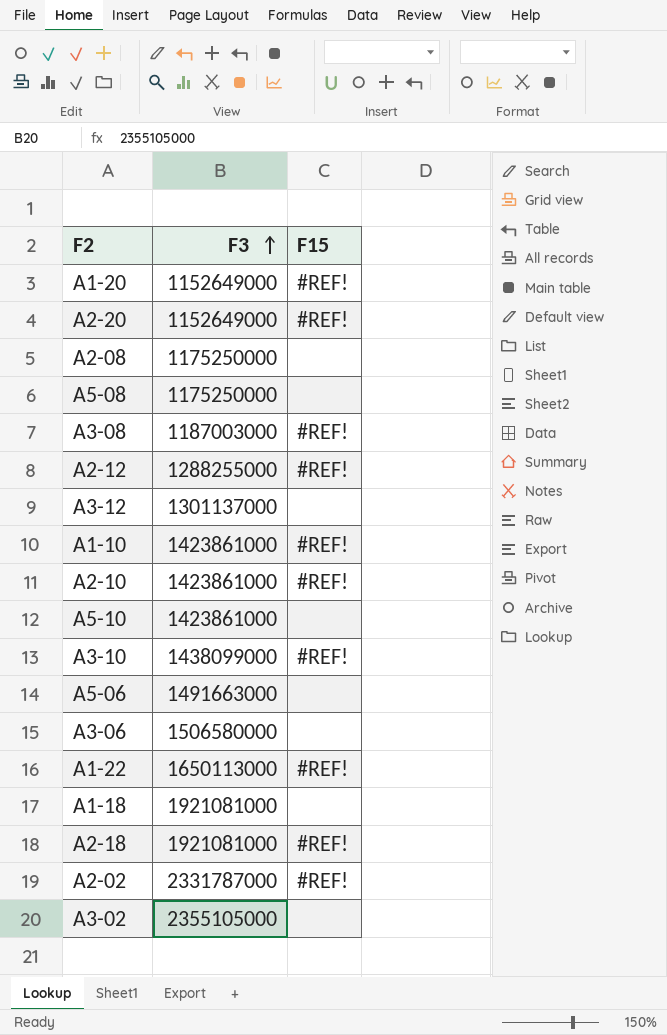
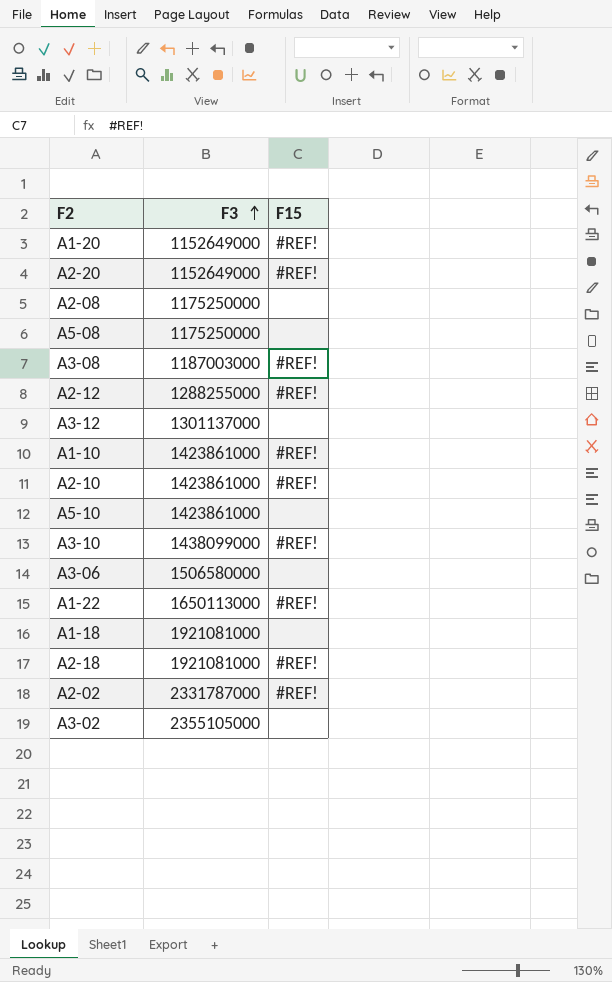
row A5-06: 1491663000 | none -> none

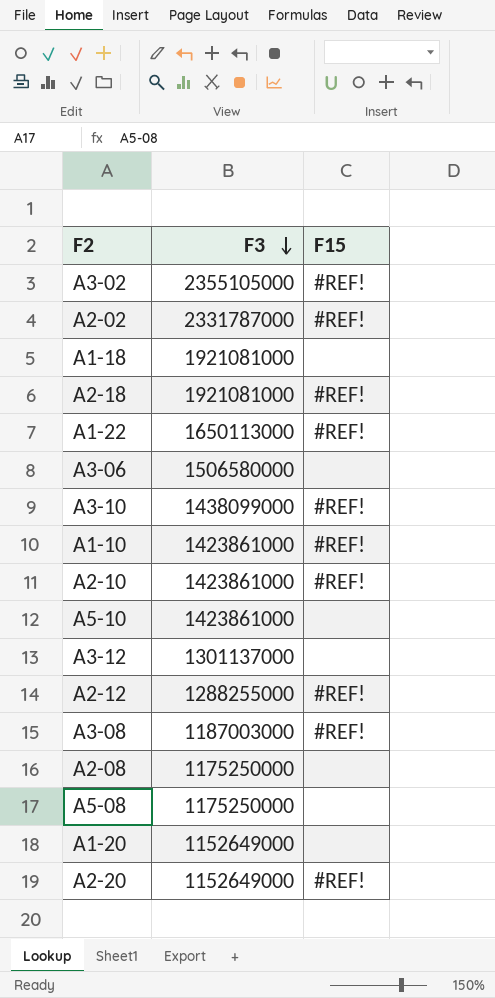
row order: F3 ascending -> F3 descending
A3-02 | F15: none -> #REF!
A1-20 | F15: #REF! -> none

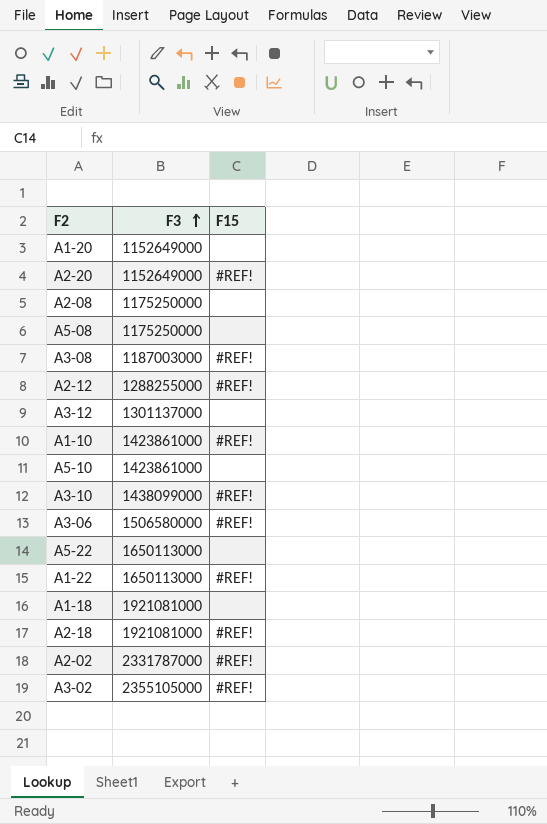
row order: F3 descending -> F3 ascending
row A2-10: 1423861000 | #REF! -> none
A3-06 | F15: none -> #REF!
row A5-22: none -> 1650113000 | none

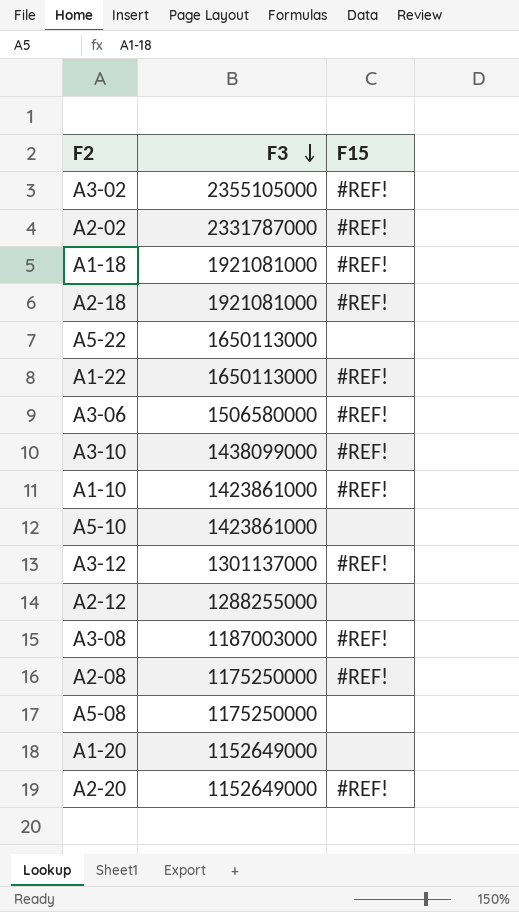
row order: F3 ascending -> F3 descending
A1-18 | F15: none -> #REF!
A3-12 | F15: none -> #REF!
A2-12 | F15: #REF! -> none
A2-08 | F15: none -> #REF!

